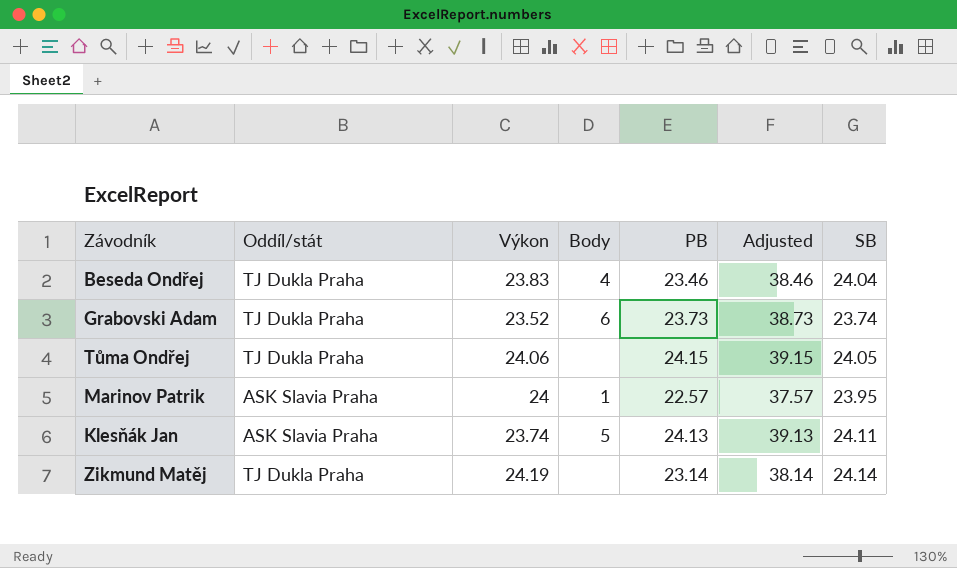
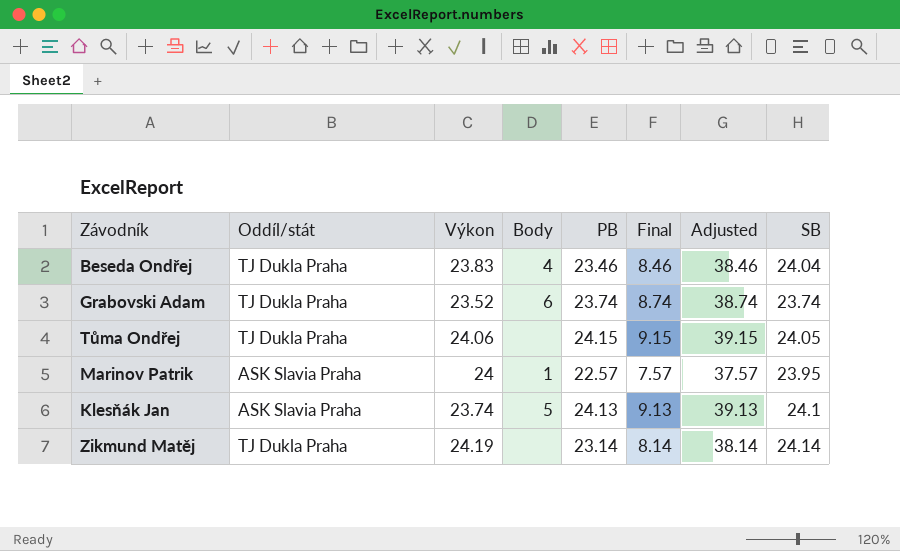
column Final | formula: none -> [PB] - 15
Grabovski Adam | PB: 23.73 -> 23.74
Grabovski Adam | Adjusted: 38.73 -> 38.74
Klesňák Jan | SB: 24.11 -> 24.1

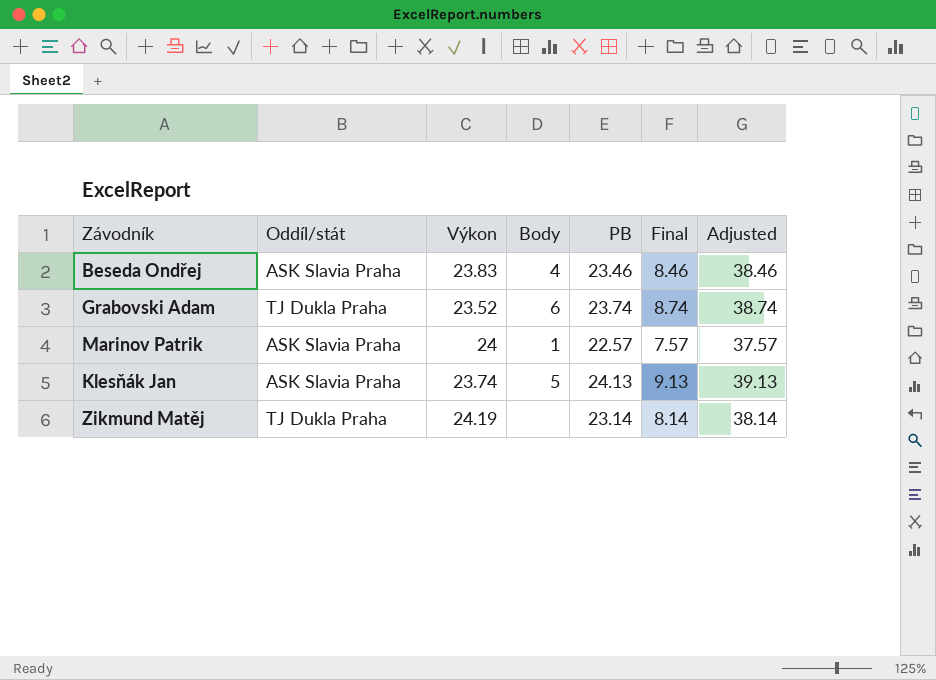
column SB | position: 8 -> none
row Tůma Ondřej: TJ Dukla Praha | 24.06 | none | 24.15 | 9.15 | 39.15 | 24.05 -> none
Beseda Ondřej | Oddíl/stát: TJ Dukla Praha -> ASK Slavia Praha

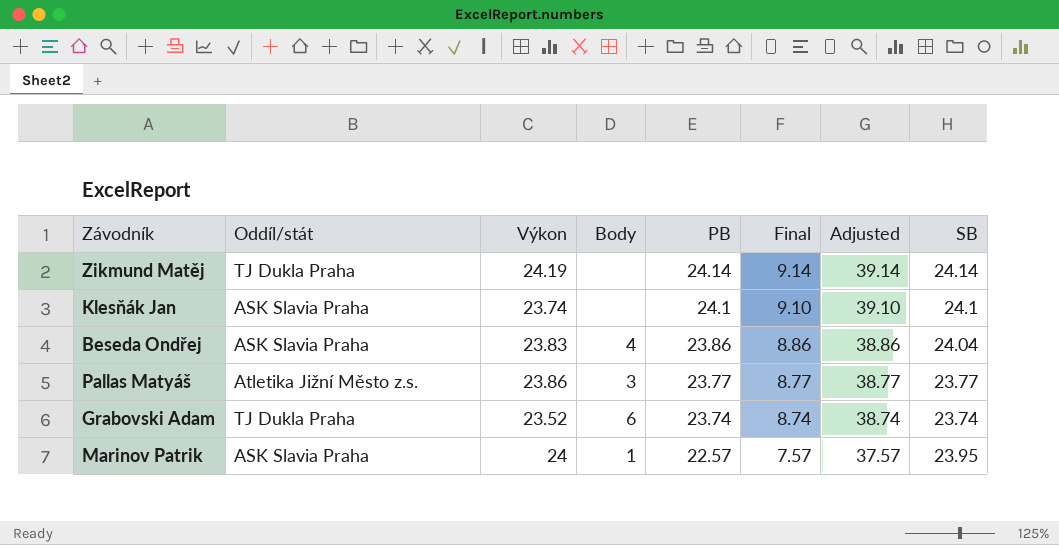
row order: none -> PB descending
column SB | position: none -> 8
Zikmund Matěj | PB: 23.14 -> 24.14
Zikmund Matěj | Final: 8.14 -> 9.14
Zikmund Matěj | Adjusted: 38.14 -> 39.14
Klesňák Jan | Body: 5 -> none
Klesňák Jan | PB: 24.13 -> 24.1
Klesňák Jan | Final: 9.13 -> 9.10
Klesňák Jan | Adjusted: 39.13 -> 39.10
Beseda Ondřej | PB: 23.46 -> 23.86
Beseda Ondřej | Final: 8.46 -> 8.86
Beseda Ondřej | Adjusted: 38.46 -> 38.86
row Pallas Matyáš: none -> Atletika Jižní Město z.s. | 23.86 | 3 | 23.77 | 8.77 | 38.77 | 23.77

